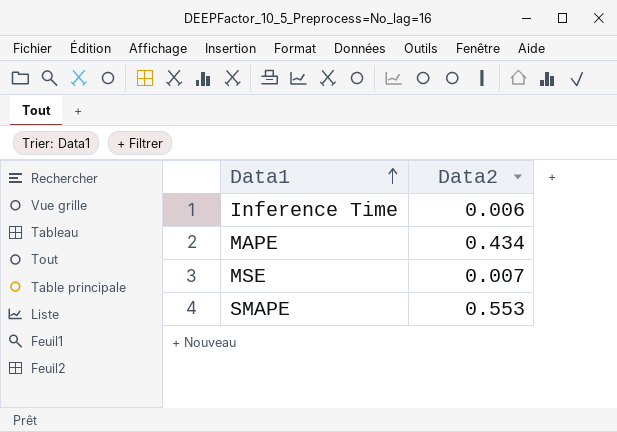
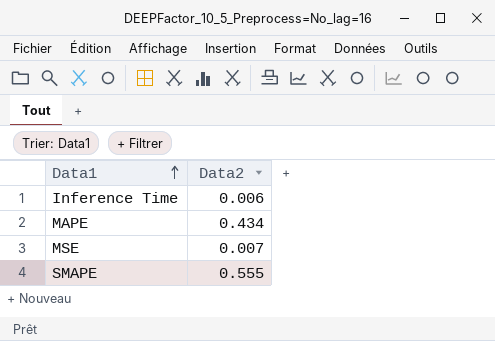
SMAPE | Data2: 0.553 -> 0.555

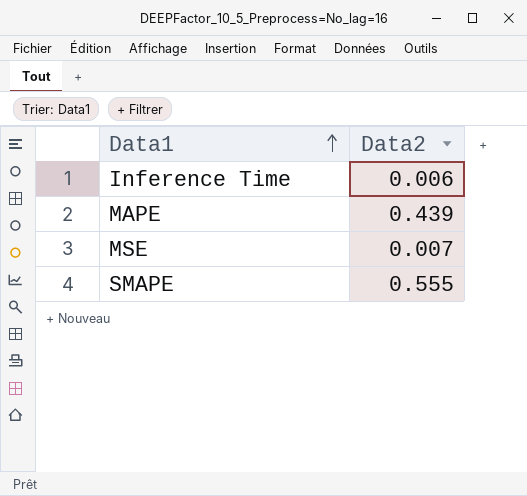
MAPE | Data2: 0.434 -> 0.439

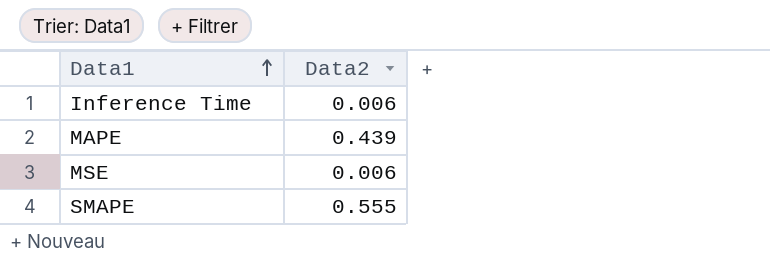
MSE | Data2: 0.007 -> 0.006

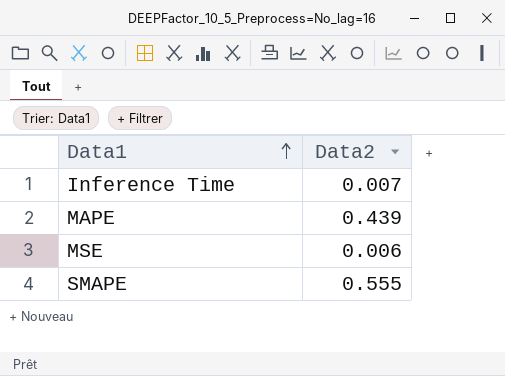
Inference Time | Data2: 0.006 -> 0.007

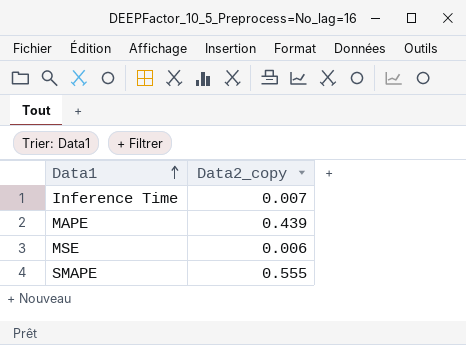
column name: Data2 -> Data2_copy

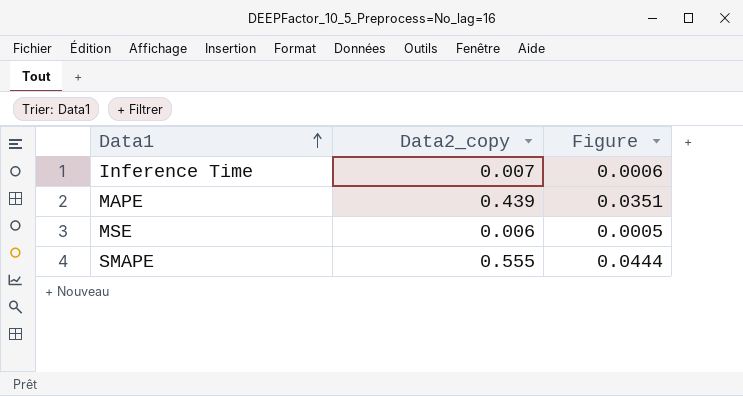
column Figure | formula: none -> [Data2_copy] * 0.08

